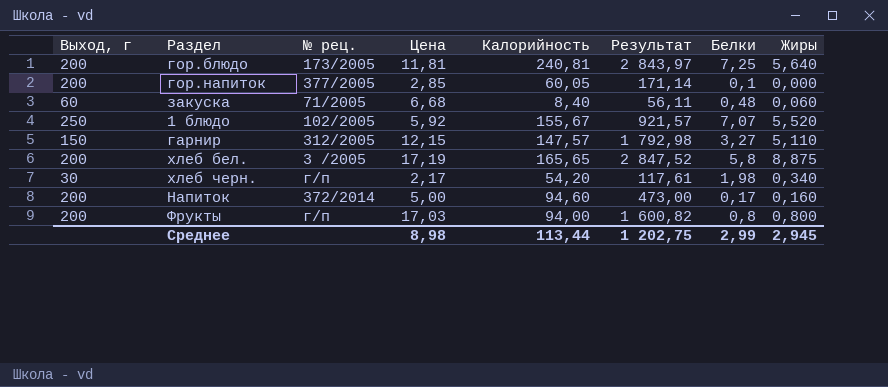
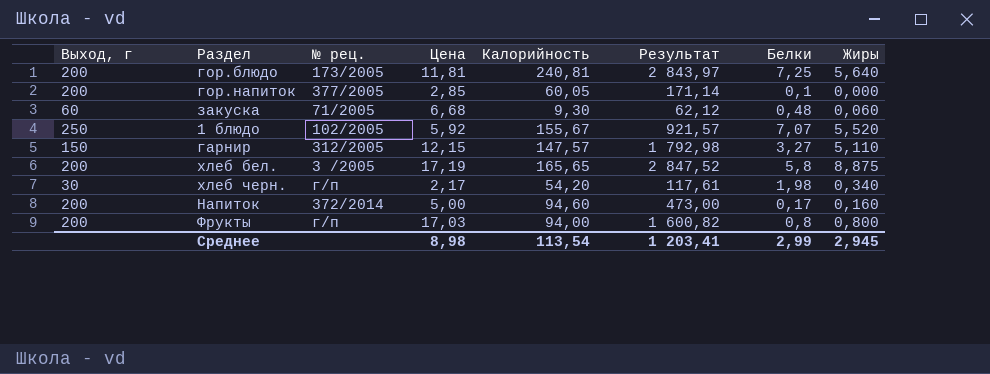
закуска | Калорийность: 8,40 -> 9,30
закуска | Результат: 56,11 -> 62,12
Среднее | Калорийность: 113,44 -> 113,54
Среднее | Результат: 1 202,75 -> 1 203,41

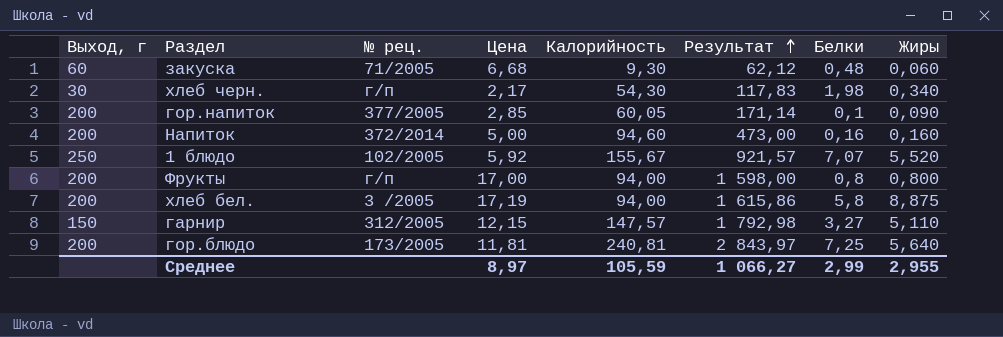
row order: none -> Результат ascending
хлеб черн. | Калорийность: 54,20 -> 54,30
хлеб черн. | Результат: 117,61 -> 117,83
гор.напиток | Жиры: 0,000 -> 0,090
Напиток | Белки: 0,17 -> 0,16
Фрукты | Цена: 17,03 -> 17,00
Фрукты | Результат: 1 600,82 -> 1 598,00
хлеб бел. | Калорийность: 165,65 -> 94,00
хлеб бел. | Результат: 2 847,52 -> 1 615,86
Среднее | Цена: 8,98 -> 8,97
Среднее | Калорийность: 113,54 -> 105,59
Среднее | Результат: 1 203,41 -> 1 066,27
Среднее | Жиры: 2,945 -> 2,955

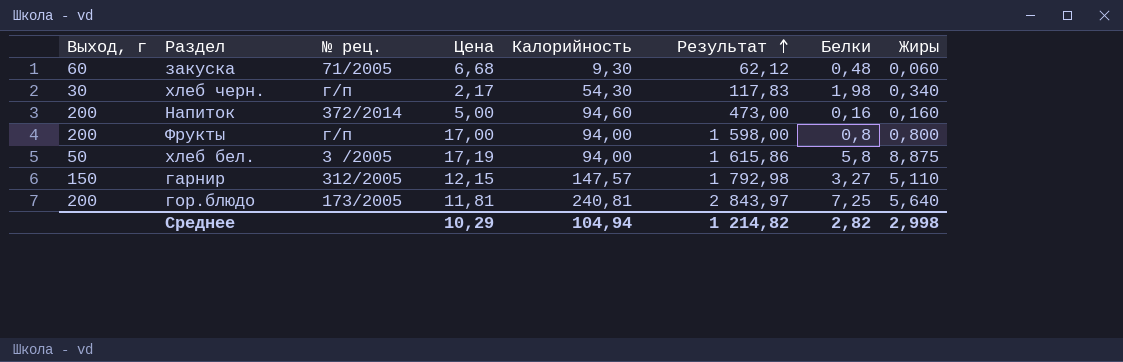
row гор.напиток: 200 | 377/2005 | 2,85 | 60,05 | 171,14 | 0,1 | 0,090 -> none
row 1 блюдо: 250 | 102/2005 | 5,92 | 155,67 | 921,57 | 7,07 | 5,520 -> none
хлеб бел. | Выход, г: 200 -> 50
Среднее | Цена: 8,97 -> 10,29
Среднее | Калорийность: 105,59 -> 104,94
Среднее | Результат: 1 066,27 -> 1 214,82
Среднее | Белки: 2,99 -> 2,82
Среднее | Жиры: 2,955 -> 2,998

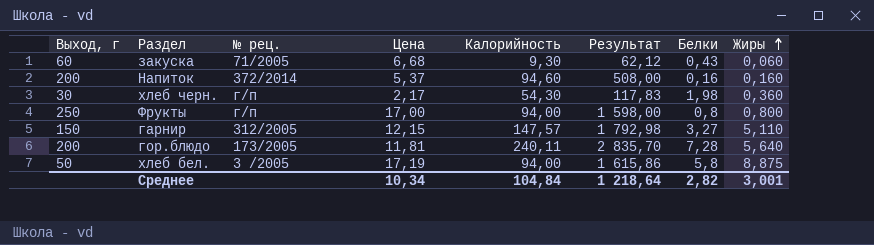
row order: Результат ascending -> Жиры ascending
закуска | Белки: 0,48 -> 0,43
Напиток | Цена: 5,00 -> 5,37
Напиток | Результат: 473,00 -> 508,00
хлеб черн. | Жиры: 0,340 -> 0,360
Фрукты | Выход, г: 200 -> 250
гор.блюдо | Калорийность: 240,81 -> 240,11
гор.блюдо | Результат: 2 843,97 -> 2 835,70
гор.блюдо | Белки: 7,25 -> 7,28
Среднее | Цена: 10,29 -> 10,34
Среднее | Калорийность: 104,94 -> 104,84
Среднее | Результат: 1 214,82 -> 1 218,64
Среднее | Жиры: 2,998 -> 3,001

